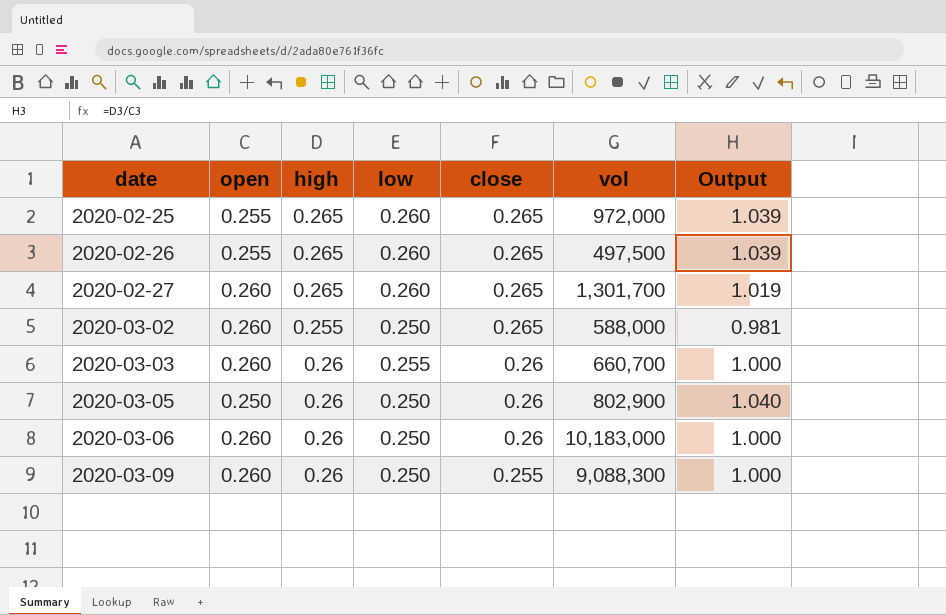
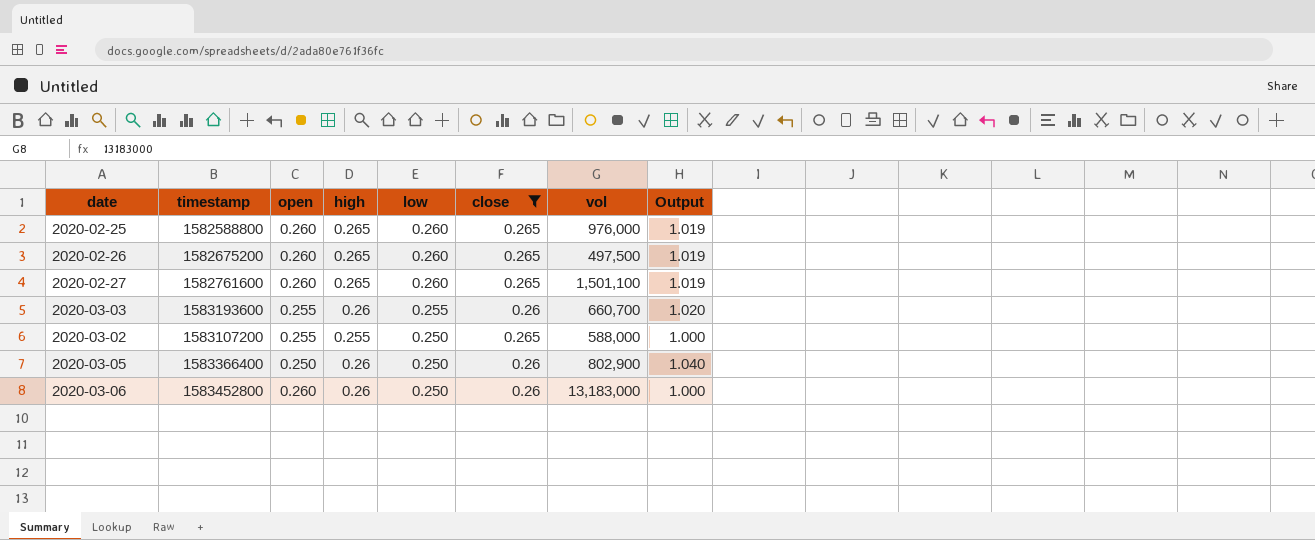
filter: none -> close != 0.255
row order: date ascending -> low descending
column timestamp | position: none -> 2
2020-02-25 | open: 0.255 -> 0.260
2020-02-25 | vol: 972,000 -> 976,000
2020-02-25 | Output: 1.039 -> 1.019
2020-02-26 | open: 0.255 -> 0.260
2020-02-26 | Output: 1.039 -> 1.019
2020-02-27 | vol: 1,301,700 -> 1,501,100
2020-03-03 | open: 0.260 -> 0.255
2020-03-03 | Output: 1.000 -> 1.020
2020-03-02 | open: 0.260 -> 0.255
2020-03-02 | Output: 0.981 -> 1.000
2020-03-06 | vol: 10,183,000 -> 13,183,000

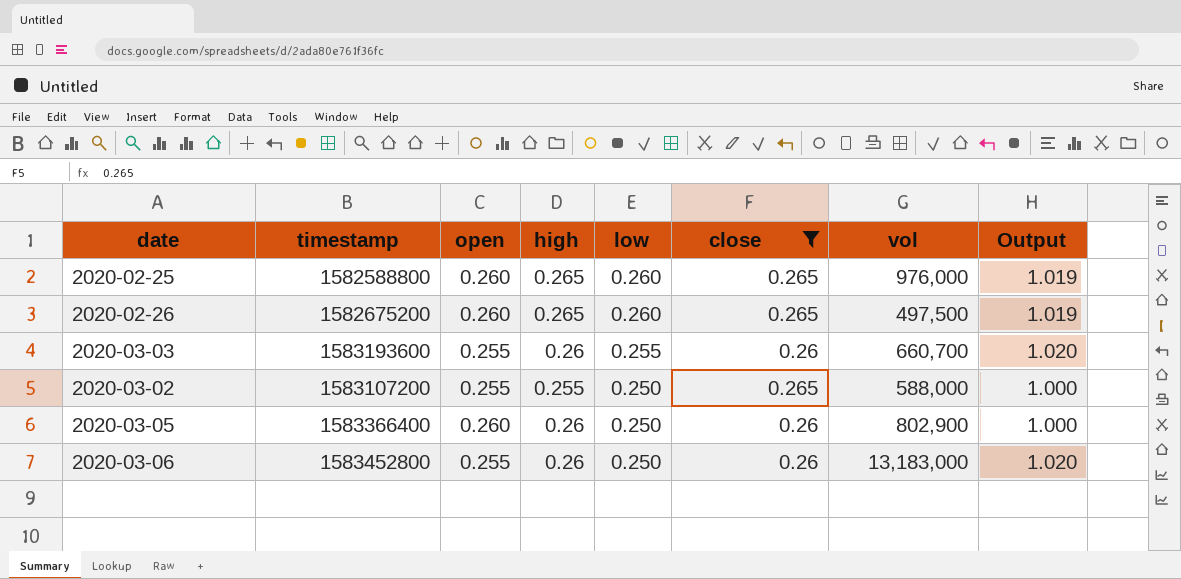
row 2020-02-27: 1582761600 | 0.260 | 0.265 | 0.260 | 0.265 | 1,501,100 | 1.019 -> none
2020-03-05 | open: 0.250 -> 0.260
2020-03-05 | Output: 1.040 -> 1.000
2020-03-06 | open: 0.260 -> 0.255
2020-03-06 | Output: 1.000 -> 1.020

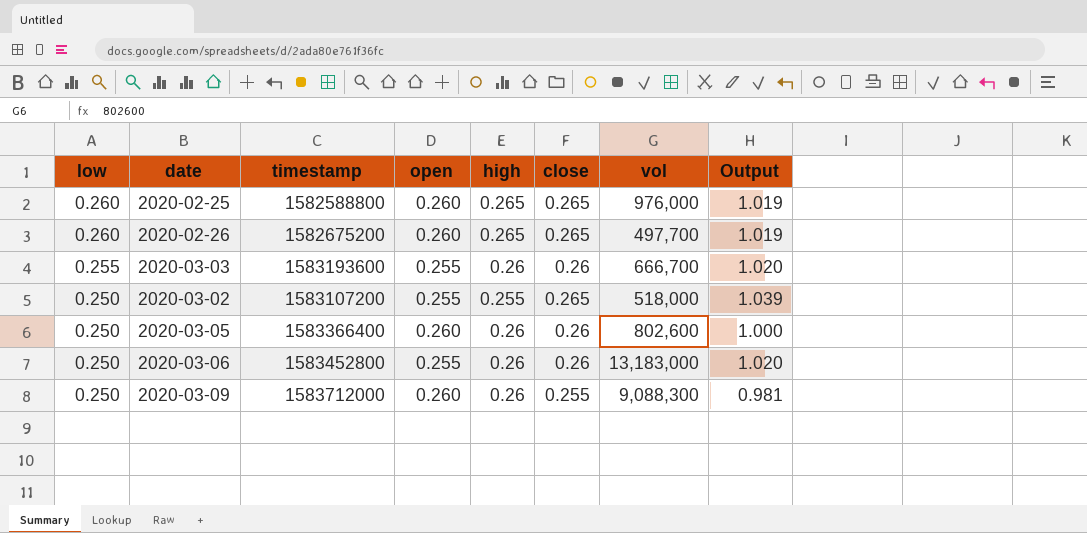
filter: close != 0.255 -> none
column low | position: 5 -> 1
column Output | formula: [high] / [open] -> [close] / [open]
2020-02-26 | vol: 497,500 -> 497,700
2020-03-03 | vol: 660,700 -> 666,700
2020-03-02 | vol: 588,000 -> 518,000
2020-03-05 | vol: 802,900 -> 802,600

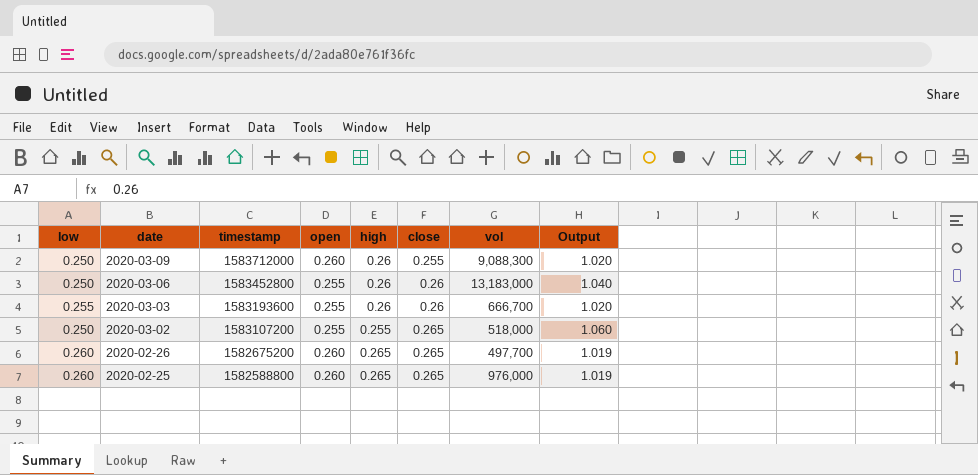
row order: low descending -> date descending
column Output | formula: [close] / [open] -> [close] / [low]
row 2020-03-05: 0.250 | 1583366400 | 0.260 | 0.26 | 0.26 | 802,600 | 1.000 -> none

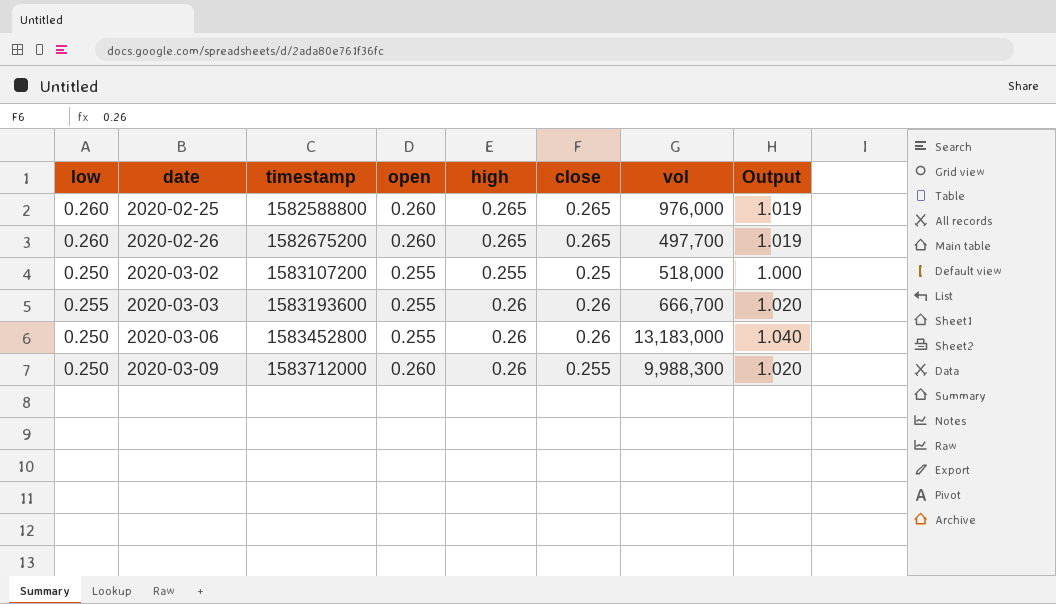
row order: date descending -> date ascending
2020-03-02 | close: 0.265 -> 0.25
2020-03-02 | Output: 1.060 -> 1.000
2020-03-09 | vol: 9,088,300 -> 9,988,300

